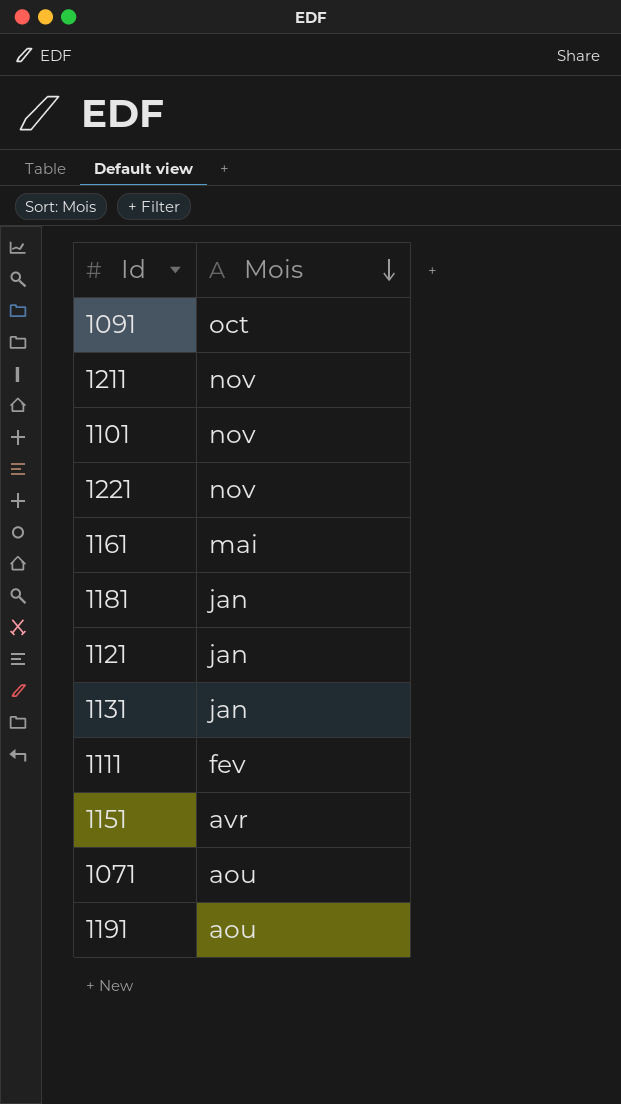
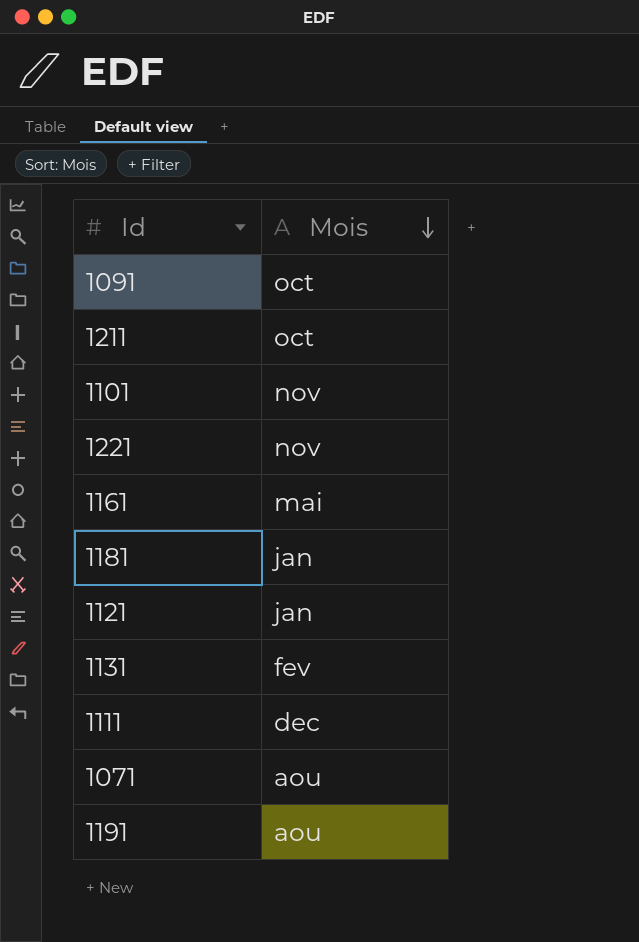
row 1151: avr -> none
1211 | Mois: nov -> oct
1131 | Mois: jan -> fev
1111 | Mois: fev -> dec

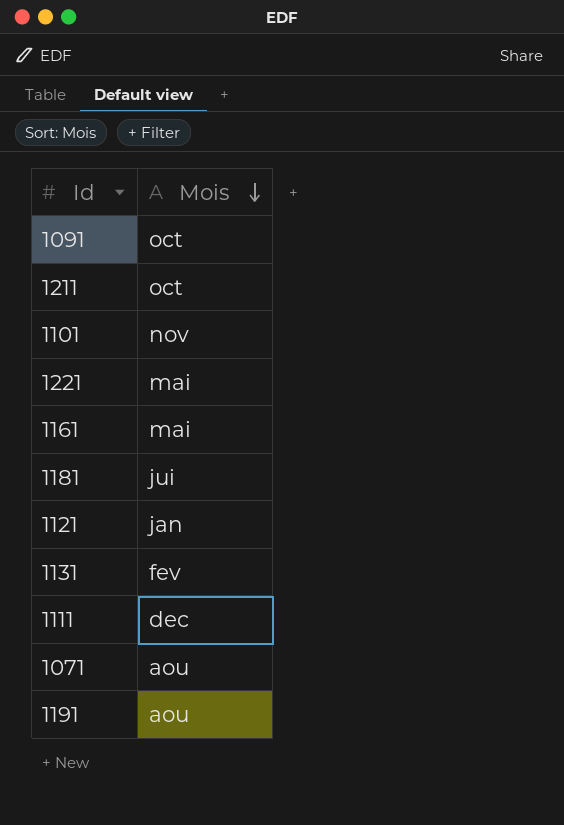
1221 | Mois: nov -> mai
1181 | Mois: jan -> jui

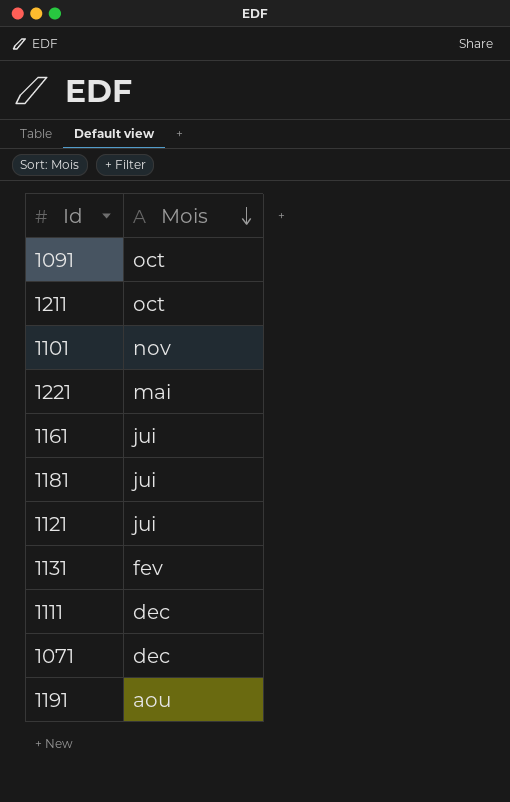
1161 | Mois: mai -> jui
1121 | Mois: jan -> jui
1071 | Mois: aou -> dec

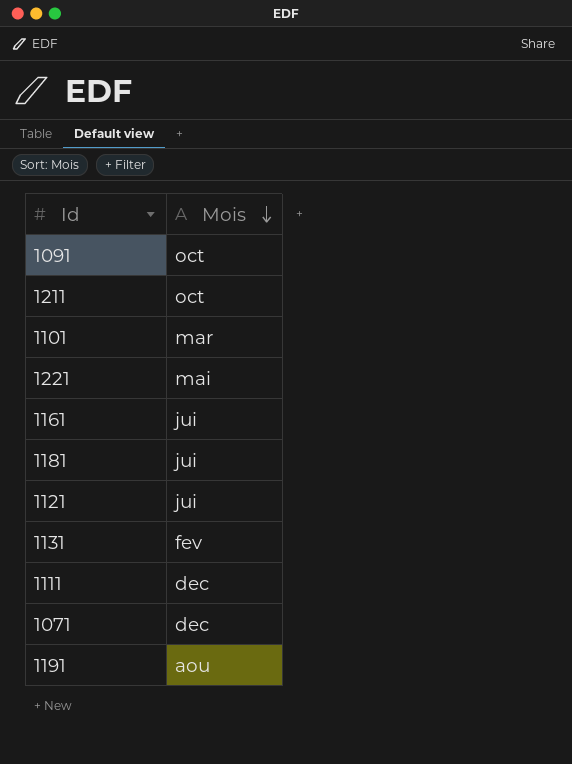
1101 | Mois: nov -> mar

